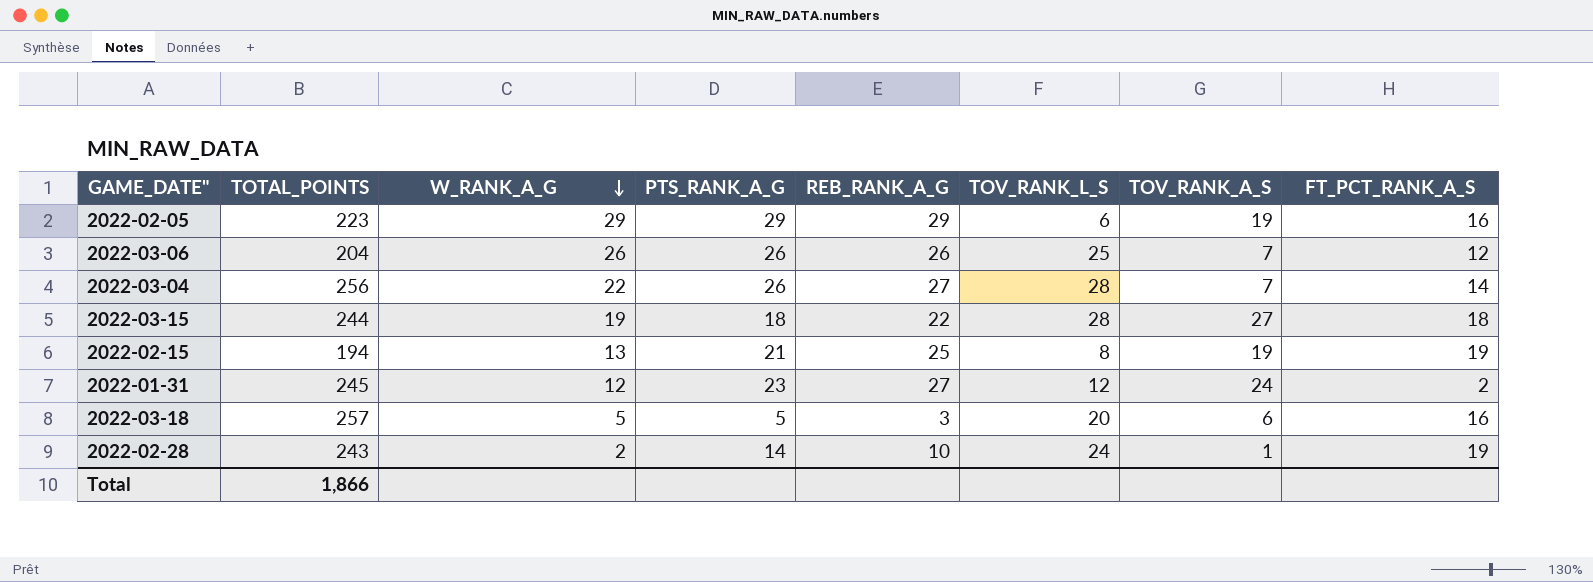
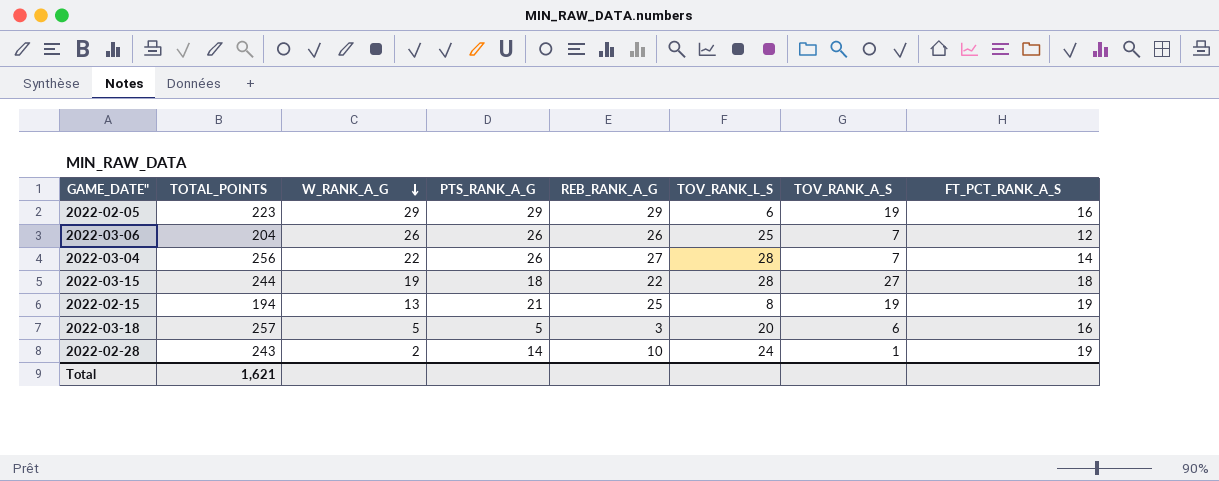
row 2022-01-31: 245 | 12 | 23 | 27 | 12 | 24 | 2 -> none
Total | TOTAL_POINTS: 1,866 -> 1,621

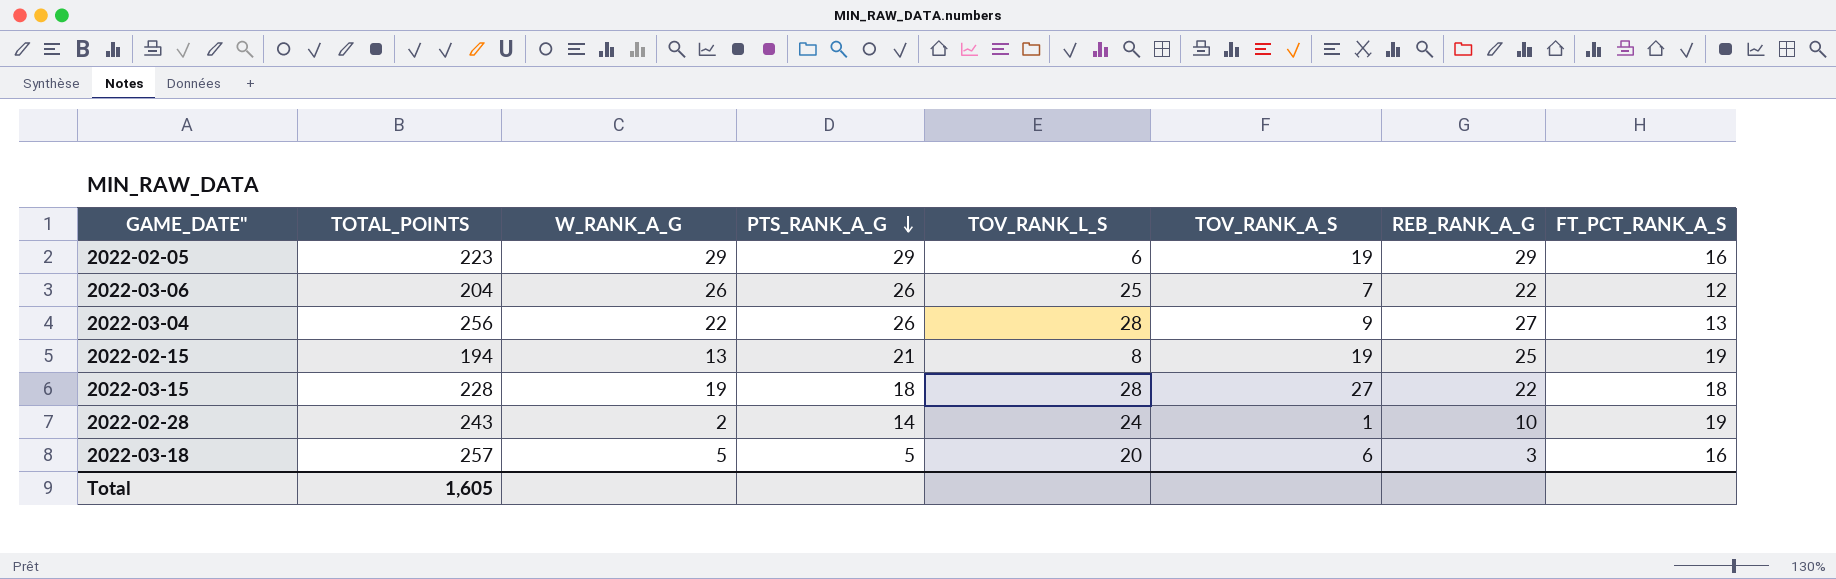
row order: W_RANK_A_G descending -> PTS_RANK_A_G descending
column REB_RANK_A_G | position: 5 -> 7
2022-03-06 | REB_RANK_A_G: 26 -> 22
2022-03-04 | TOV_RANK_A_S: 7 -> 9
2022-03-04 | FT_PCT_RANK_A_S: 14 -> 13
2022-03-15 | TOTAL_POINTS: 244 -> 228
Total | TOTAL_POINTS: 1,621 -> 1,605

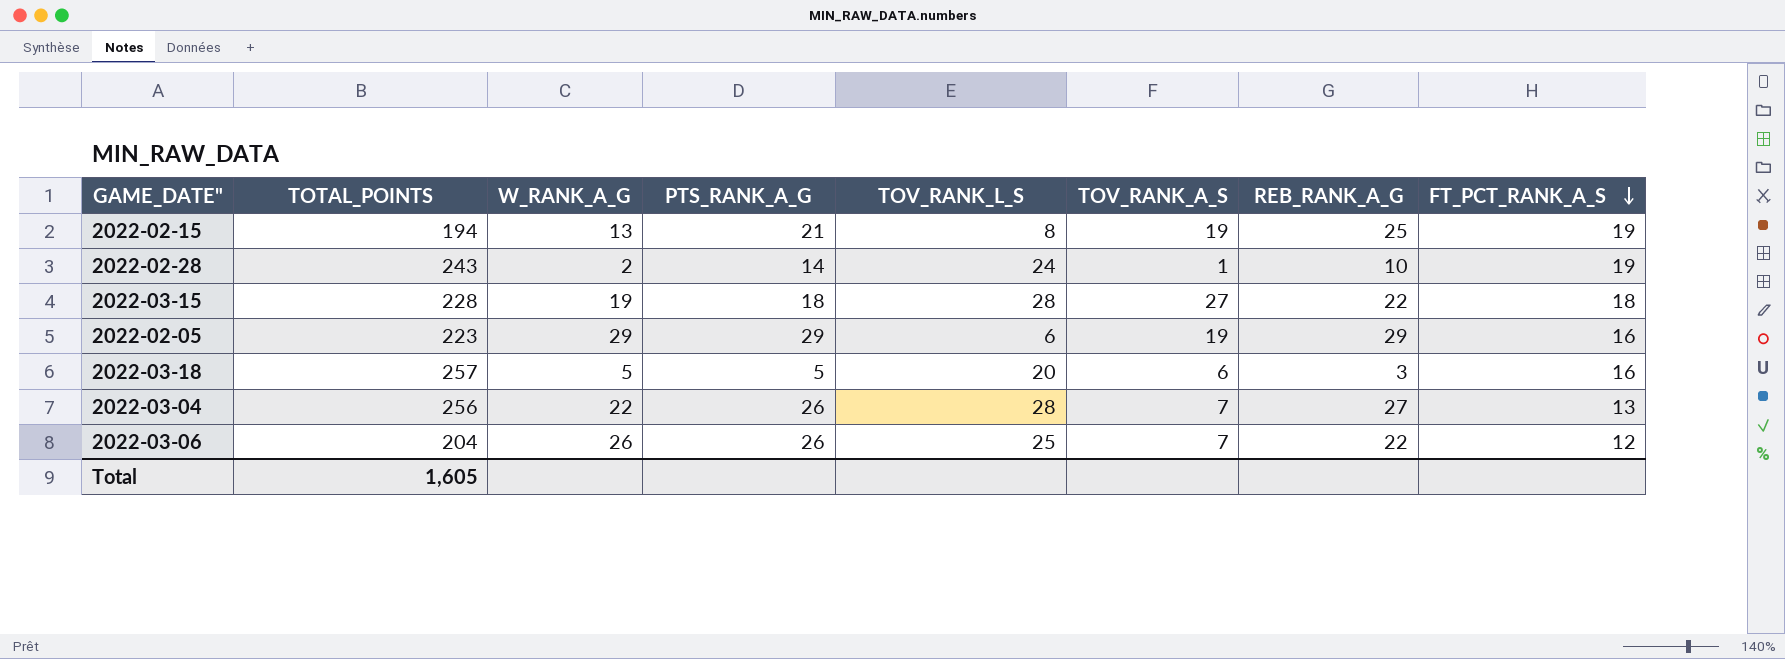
row order: PTS_RANK_A_G descending -> FT_PCT_RANK_A_S descending
2022-03-04 | TOV_RANK_A_S: 9 -> 7

